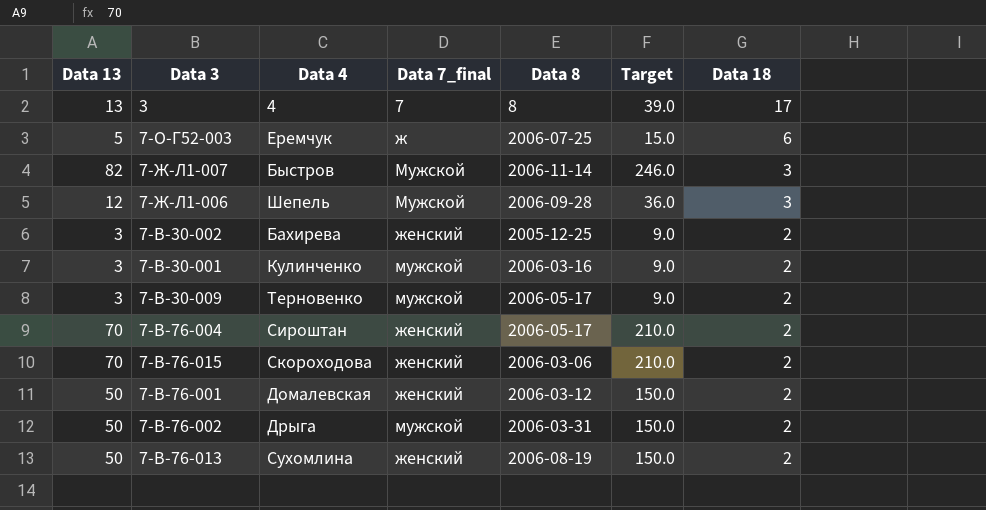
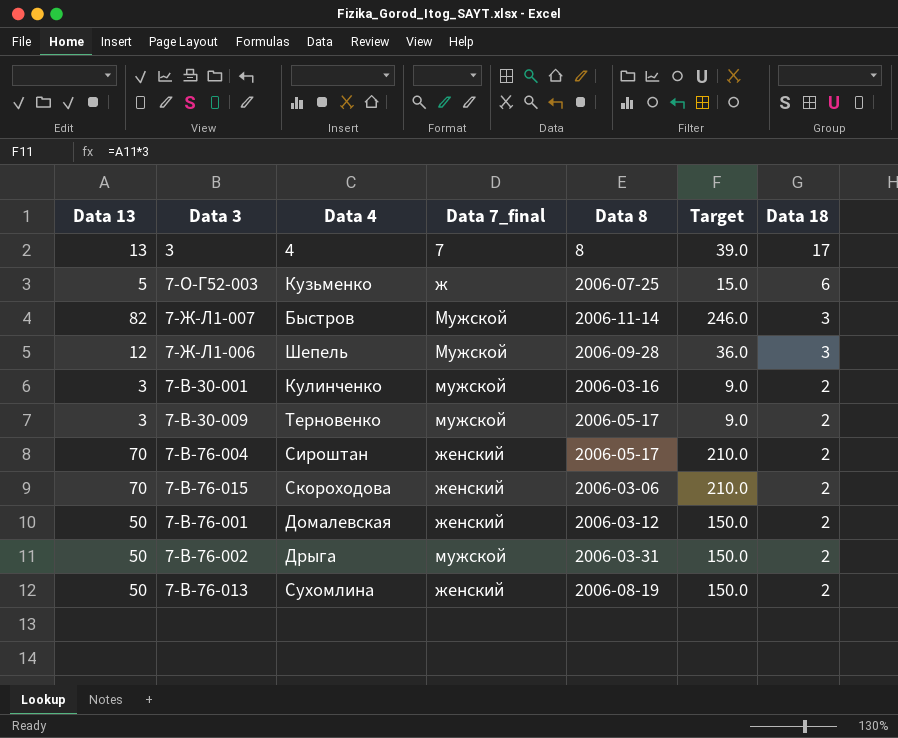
row 7-В-30-002: 3 | Бахирева | женский | 2005-12-25 | 9.0 | 2 -> none
7-О-Г52-003 | Data 4: Еремчук -> Кузьменко

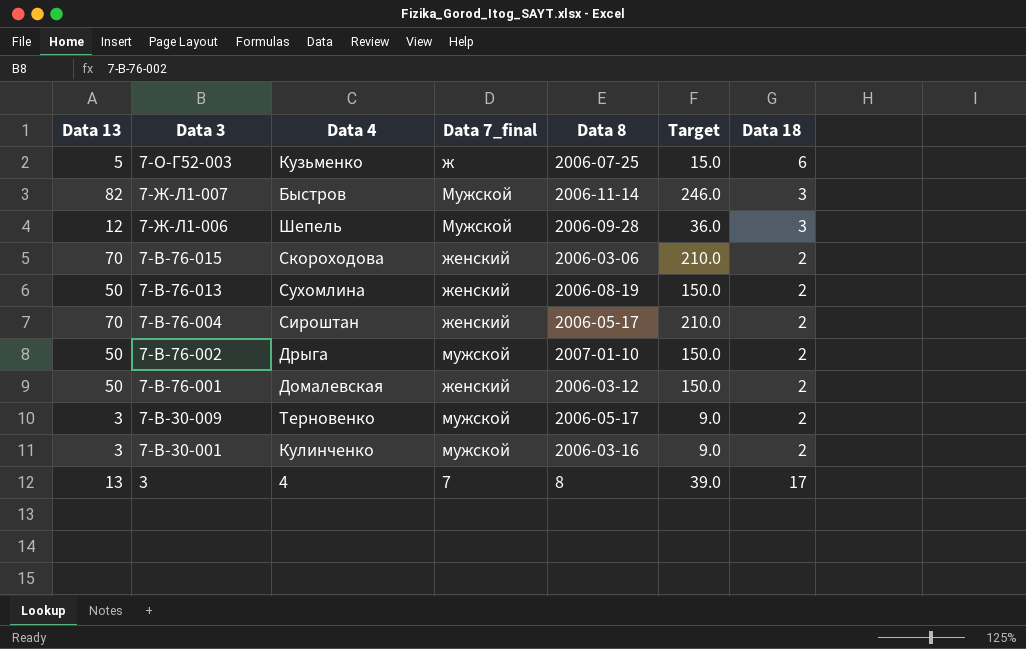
row order: Data 18 descending -> Data 3 descending
7-В-76-002 | Data 8: 2006-03-31 -> 2007-01-10

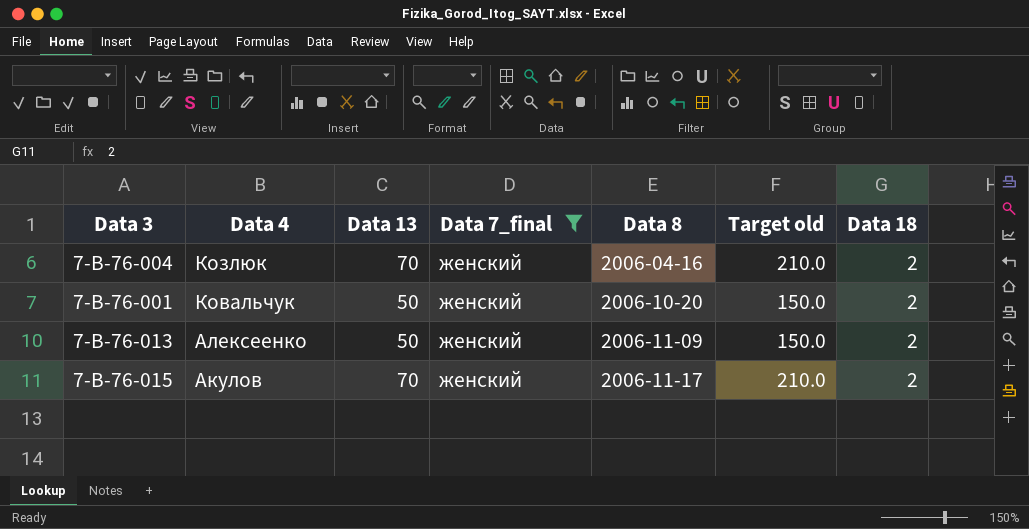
filter: none -> Data 7_final = женский
row order: Data 3 descending -> Data 4 descending
column Data 13 | position: 1 -> 3
column name: Target -> Target old
7-В-76-004 | Data 4: Сироштан -> Козлюк
7-В-76-004 | Data 8: 2006-05-17 -> 2006-04-16
7-В-76-001 | Data 4: Домалевская -> Ковальчук
7-В-76-001 | Data 8: 2006-03-12 -> 2006-10-20
7-В-76-013 | Data 4: Сухомлина -> Алексеенко
7-В-76-013 | Data 8: 2006-08-19 -> 2006-11-09
7-В-76-015 | Data 4: Скороходова -> Акулов
7-В-76-015 | Data 8: 2006-03-06 -> 2006-11-17

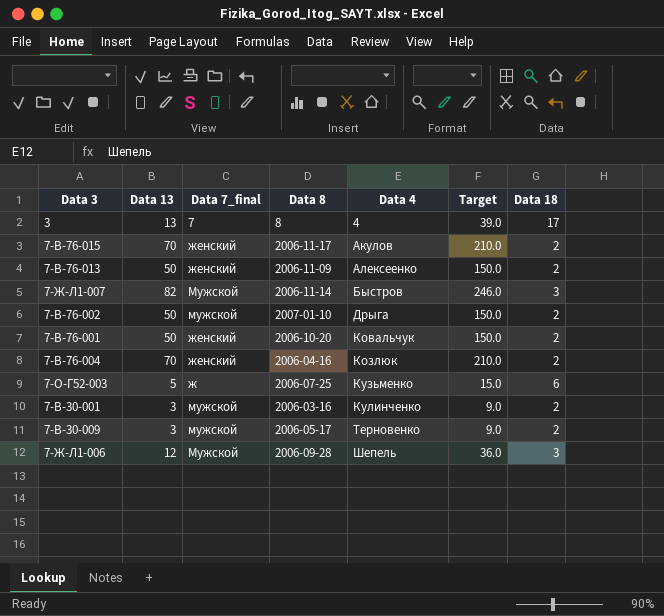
filter: Data 7_final = женский -> none
row order: Data 4 descending -> Data 4 ascending
column Data 4 | position: 2 -> 5
column name: Target old -> Target

